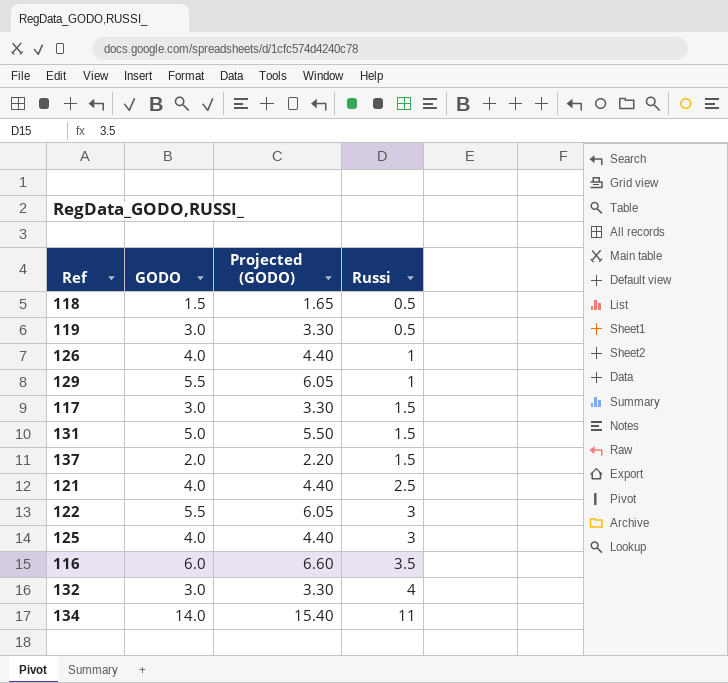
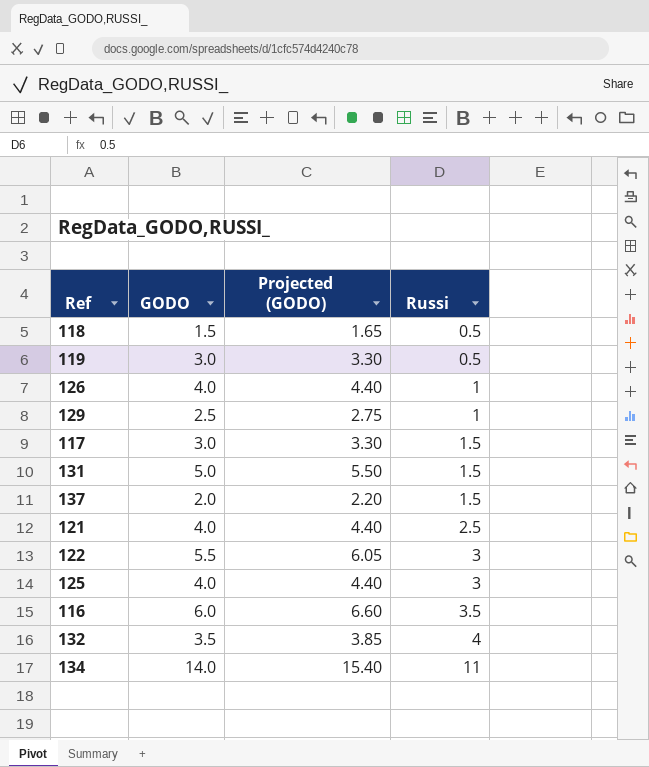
129 | GODO: 5.5 -> 2.5
129 | Projected (GODO): 6.05 -> 2.75
132 | GODO: 3.0 -> 3.5
132 | Projected (GODO): 3.30 -> 3.85

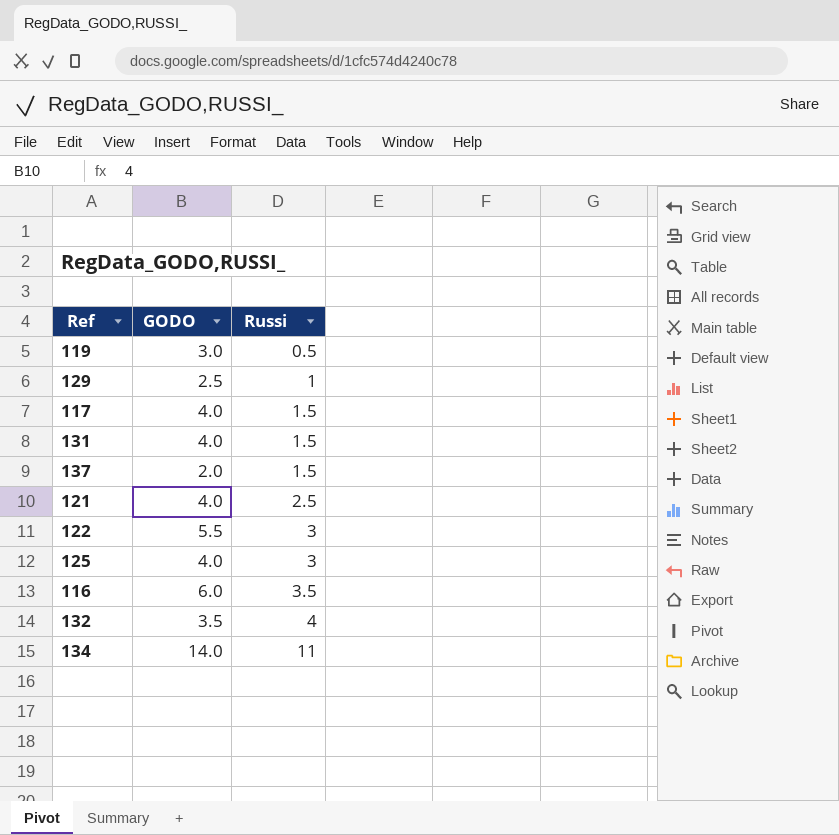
column Projected (GODO) | formula: [GODO] * 1.1 -> none
row 118: 1.5 | 1.65 | 0.5 -> none
row 126: 4.0 | 4.40 | 1 -> none
117 | GODO: 3.0 -> 4.0
131 | GODO: 5.0 -> 4.0

